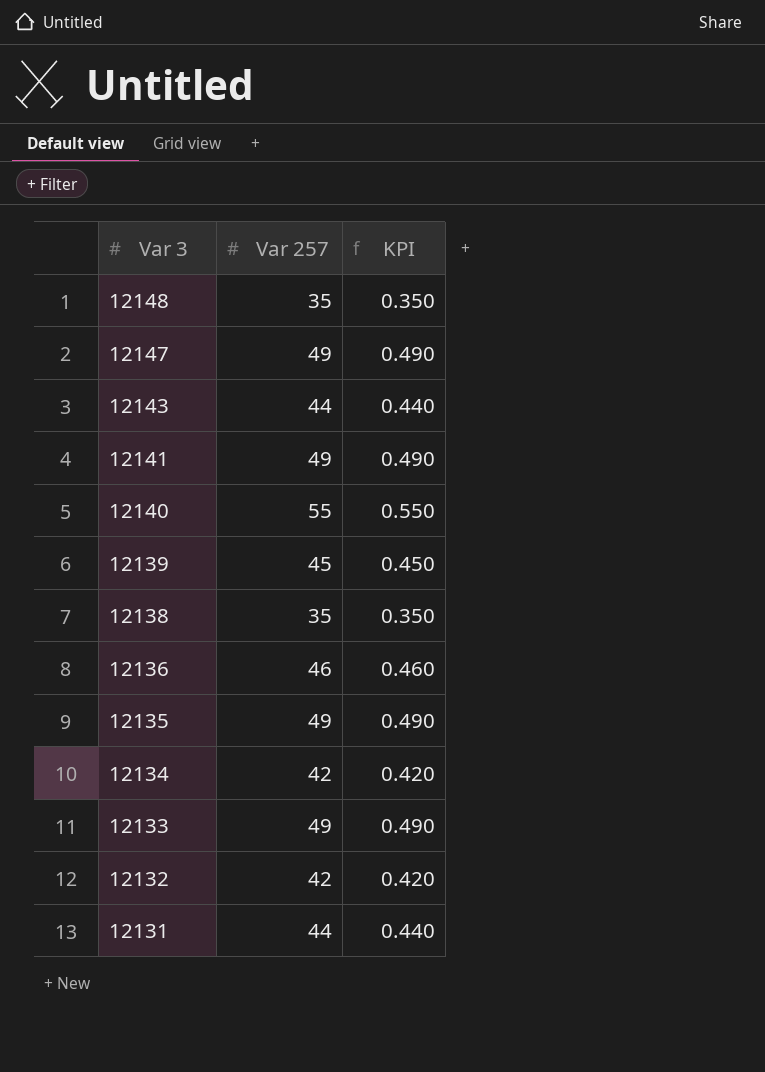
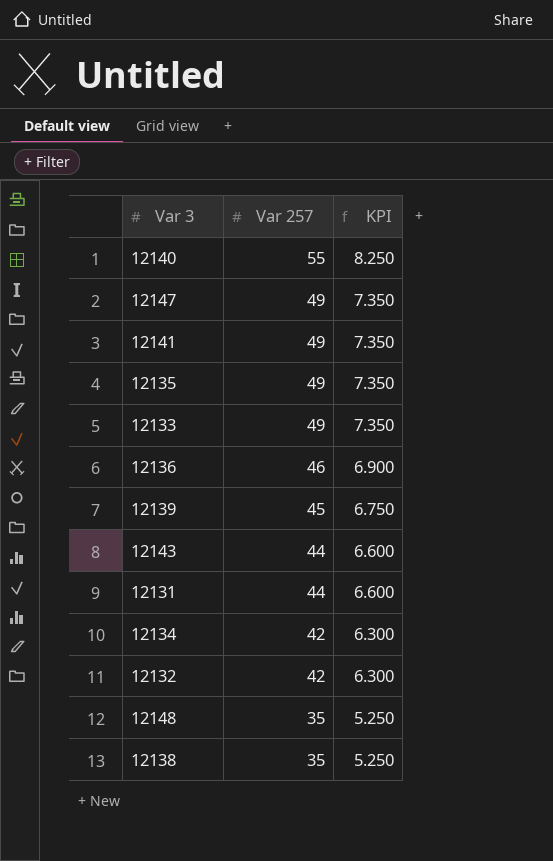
row order: Var 3 descending -> Var 257 descending
column KPI | formula: [Var 257] * 0.01 -> [Var 257] * 0.15

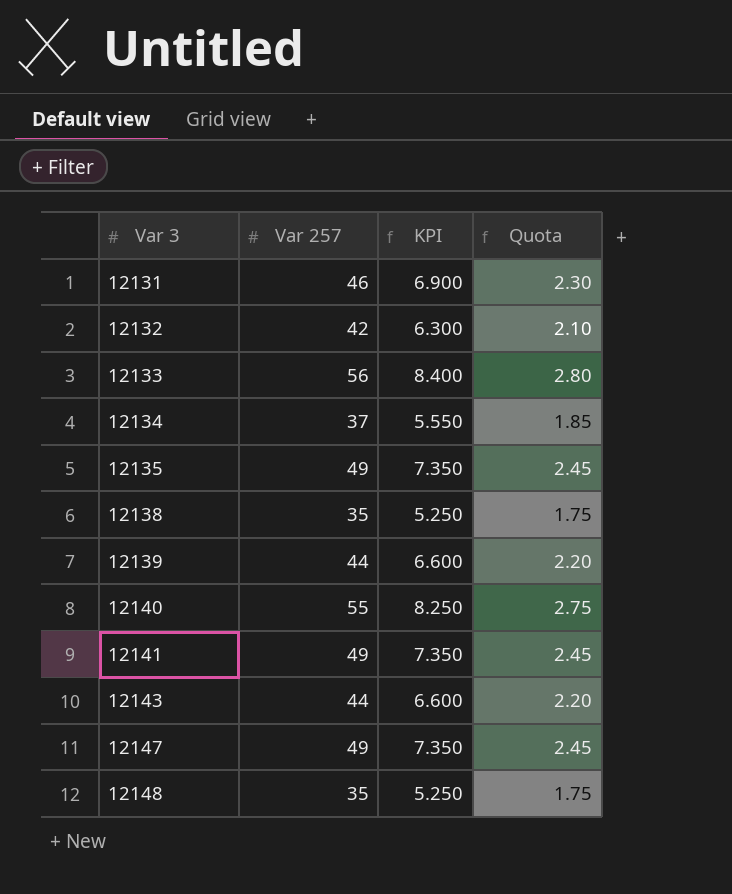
row order: Var 257 descending -> Var 3 ascending
column Quota | formula: none -> [Var 257] * 0.05
row 12136: 46 | 6.900 -> none
12131 | Var 257: 44 -> 46
12131 | KPI: 6.600 -> 6.900
12133 | Var 257: 49 -> 56
12133 | KPI: 7.350 -> 8.400
12134 | Var 257: 42 -> 37
12134 | KPI: 6.300 -> 5.550
12139 | Var 257: 45 -> 44
12139 | KPI: 6.750 -> 6.600

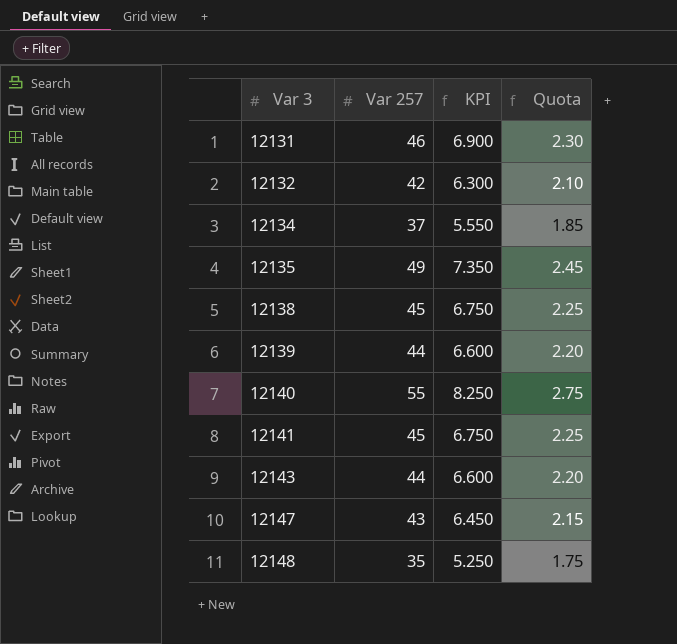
row 12133: 56 | 8.400 | 2.80 -> none
12138 | Var 257: 35 -> 45
12138 | KPI: 5.250 -> 6.750
12138 | Quota: 1.75 -> 2.25
12141 | Var 257: 49 -> 45
12141 | KPI: 7.350 -> 6.750
12141 | Quota: 2.45 -> 2.25
12147 | Var 257: 49 -> 43
12147 | KPI: 7.350 -> 6.450
12147 | Quota: 2.45 -> 2.15

